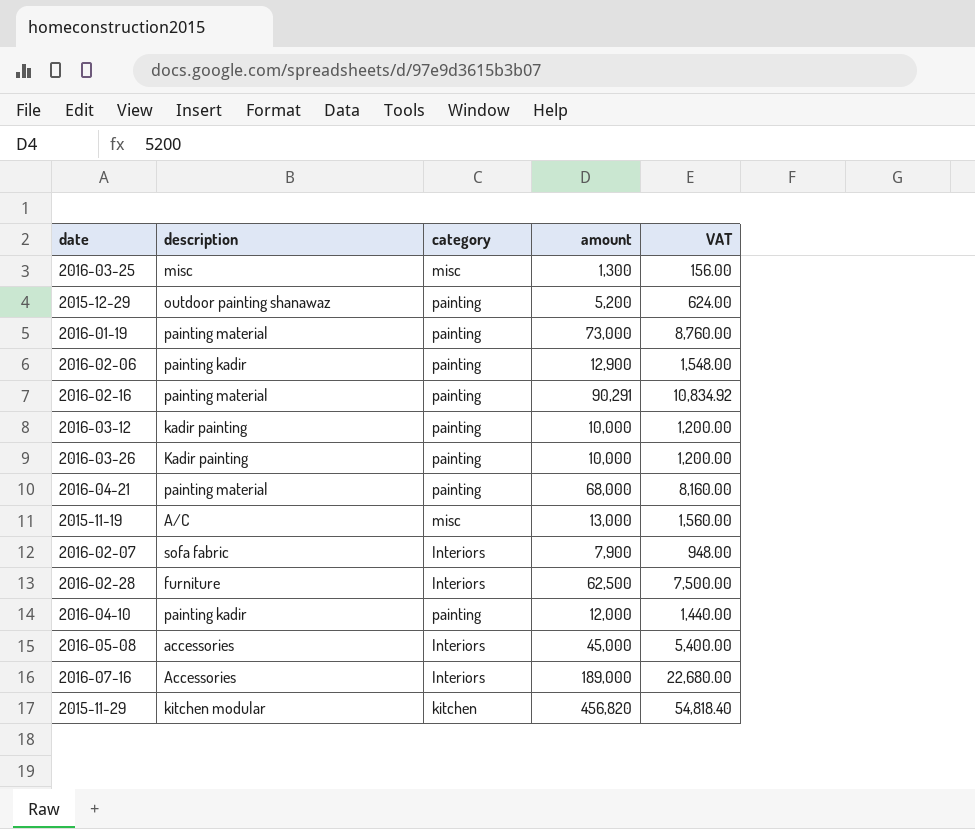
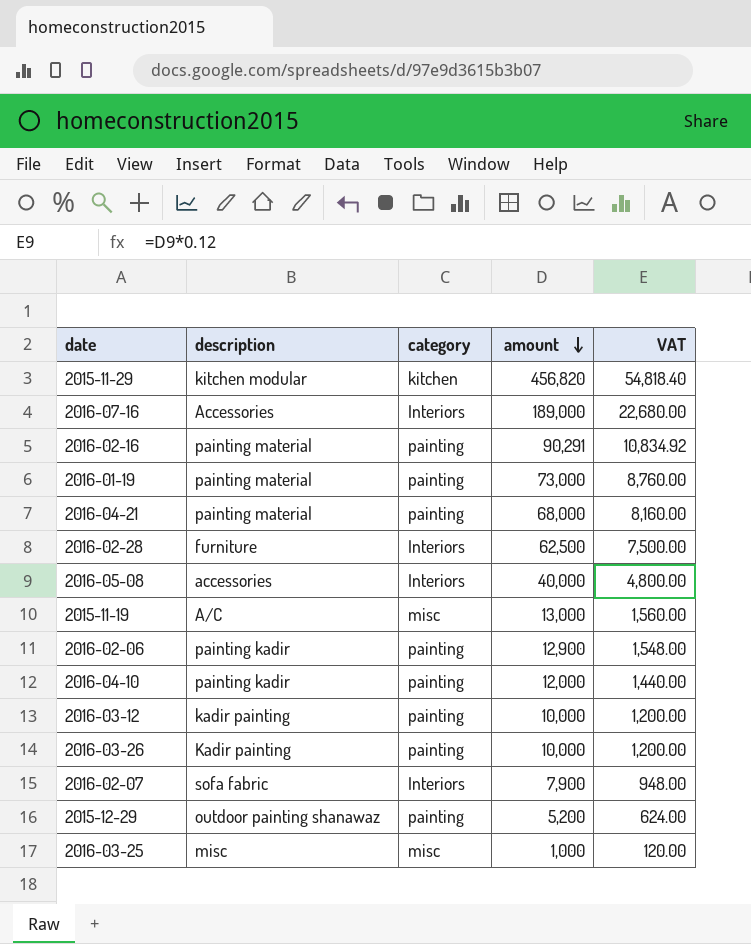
row order: none -> amount descending
2016-05-08 | amount: 45,000 -> 40,000
2016-05-08 | VAT: 5,400.00 -> 4,800.00
2016-03-25 | amount: 1,300 -> 1,000
2016-03-25 | VAT: 156.00 -> 120.00

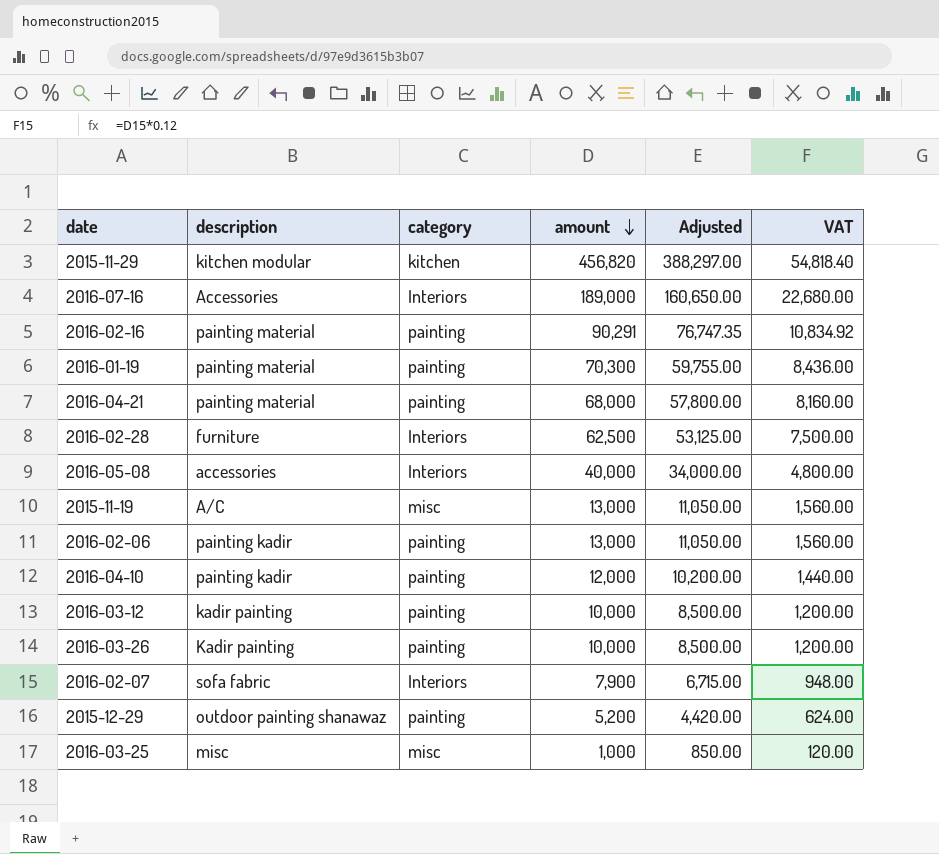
column Adjusted | formula: none -> [amount] * 0.85
2016-01-19 | amount: 73,000 -> 70,300
2016-01-19 | VAT: 8,760.00 -> 8,436.00
2016-02-06 | amount: 12,900 -> 13,000
2016-02-06 | VAT: 1,548.00 -> 1,560.00

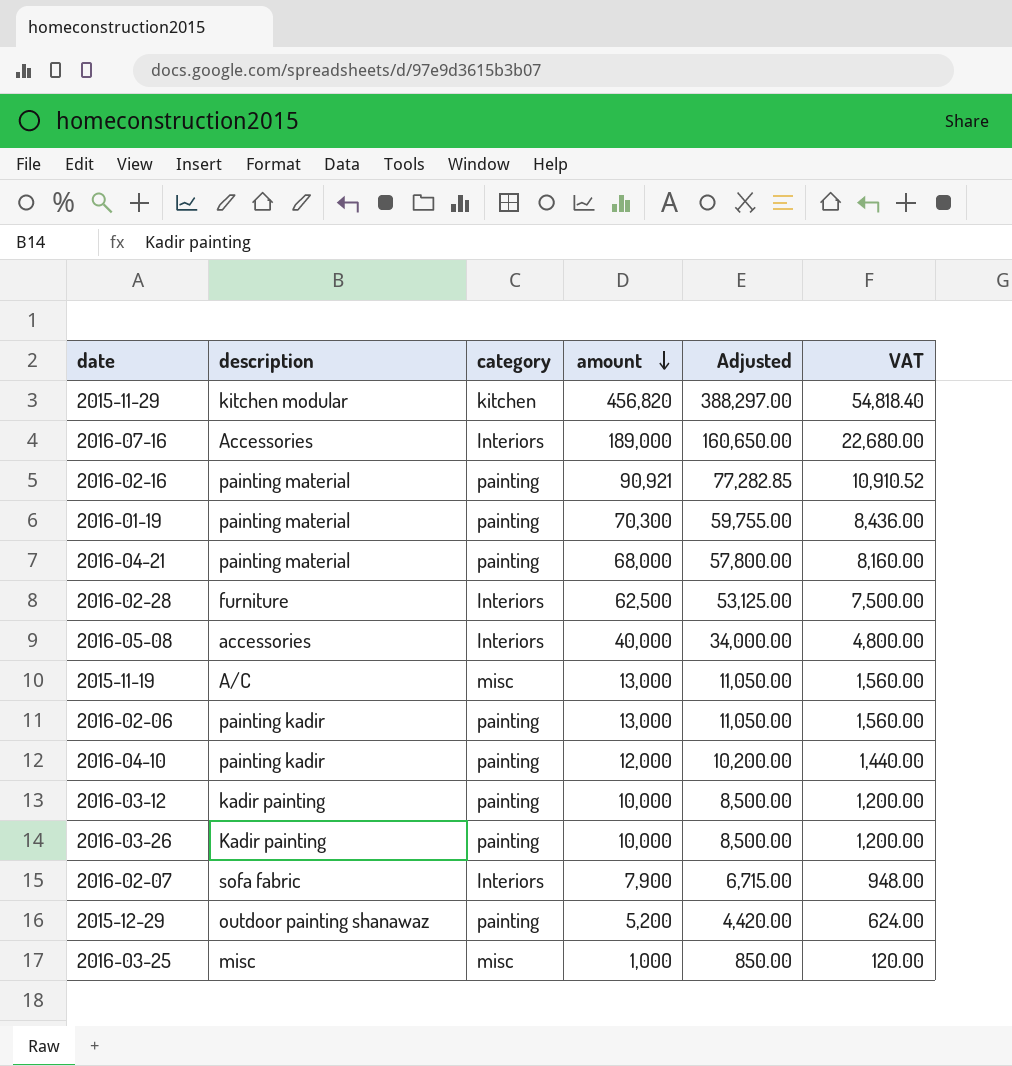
2016-02-16 | amount: 90,291 -> 90,921
2016-02-16 | Adjusted: 76,747.35 -> 77,282.85
2016-02-16 | VAT: 10,834.92 -> 10,910.52

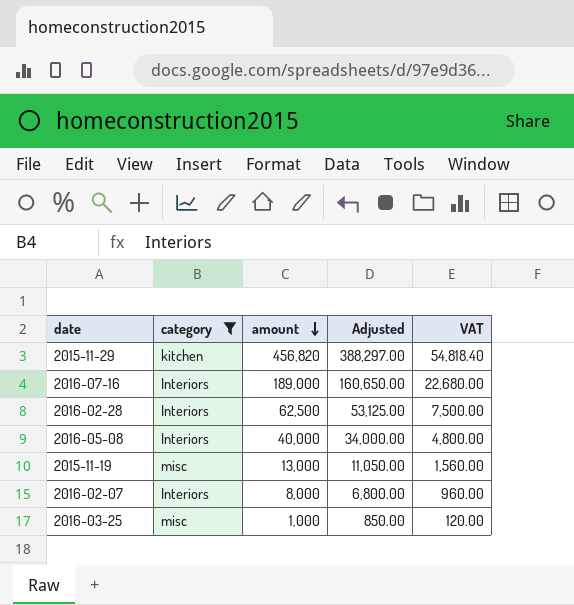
filter: none -> category != painting
column description | position: 2 -> none
2016-02-07 | amount: 7,900 -> 8,000
2016-02-07 | Adjusted: 6,715.00 -> 6,800.00
2016-02-07 | VAT: 948.00 -> 960.00

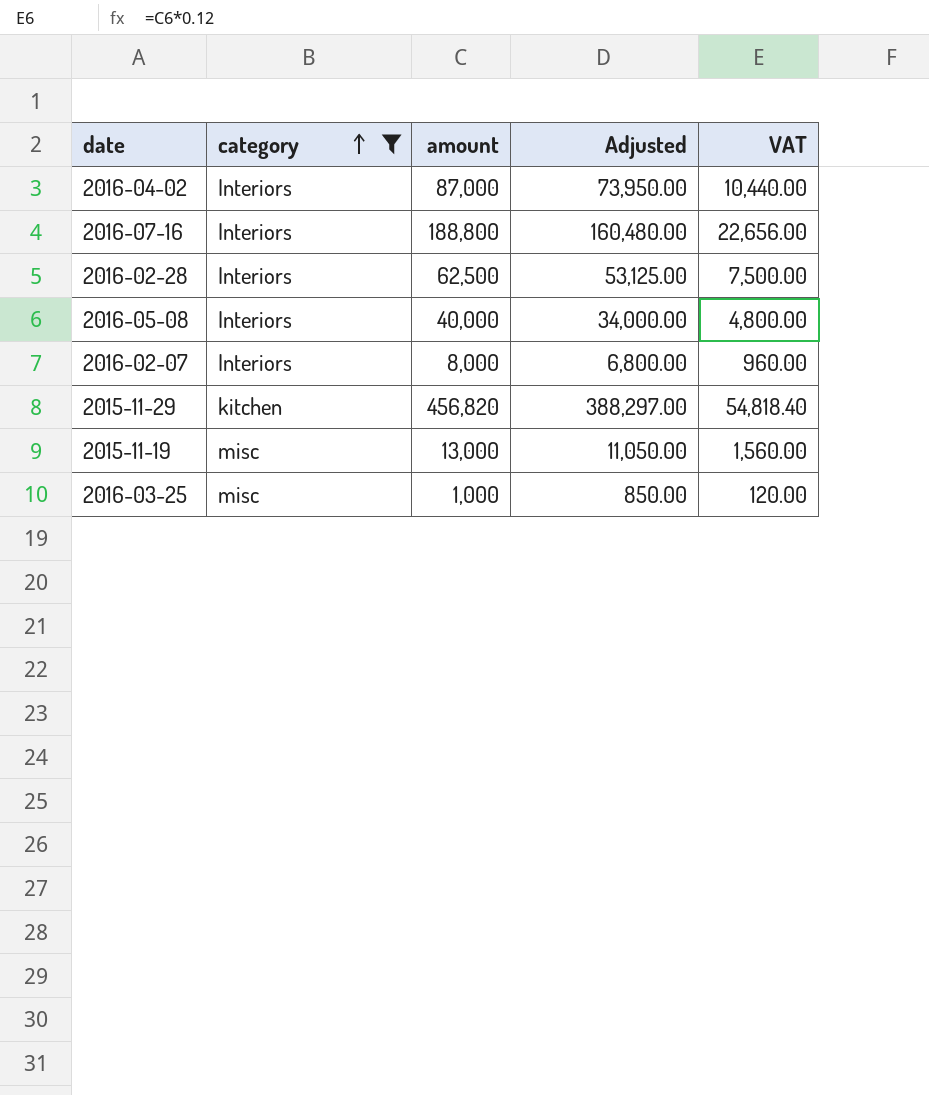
row order: amount descending -> category ascending
row 2016-04-02: none -> Interiors | 87,000 | 73,950.00 | 10,440.00
2016-07-16 | amount: 189,000 -> 188,800
2016-07-16 | Adjusted: 160,650.00 -> 160,480.00
2016-07-16 | VAT: 22,680.00 -> 22,656.00

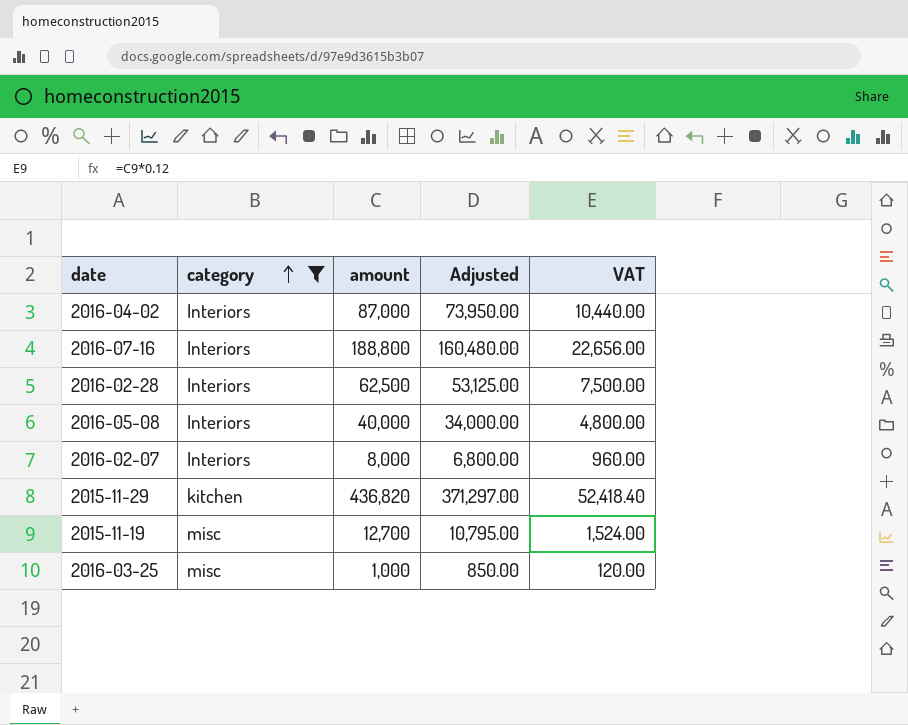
2015-11-29 | amount: 456,820 -> 436,820
2015-11-29 | Adjusted: 388,297.00 -> 371,297.00
2015-11-29 | VAT: 54,818.40 -> 52,418.40
2015-11-19 | amount: 13,000 -> 12,700
2015-11-19 | Adjusted: 11,050.00 -> 10,795.00
2015-11-19 | VAT: 1,560.00 -> 1,524.00

